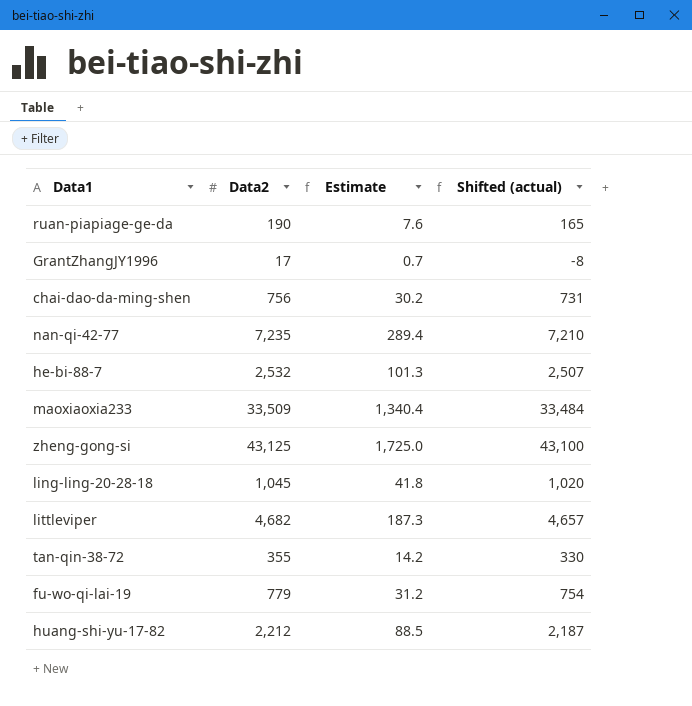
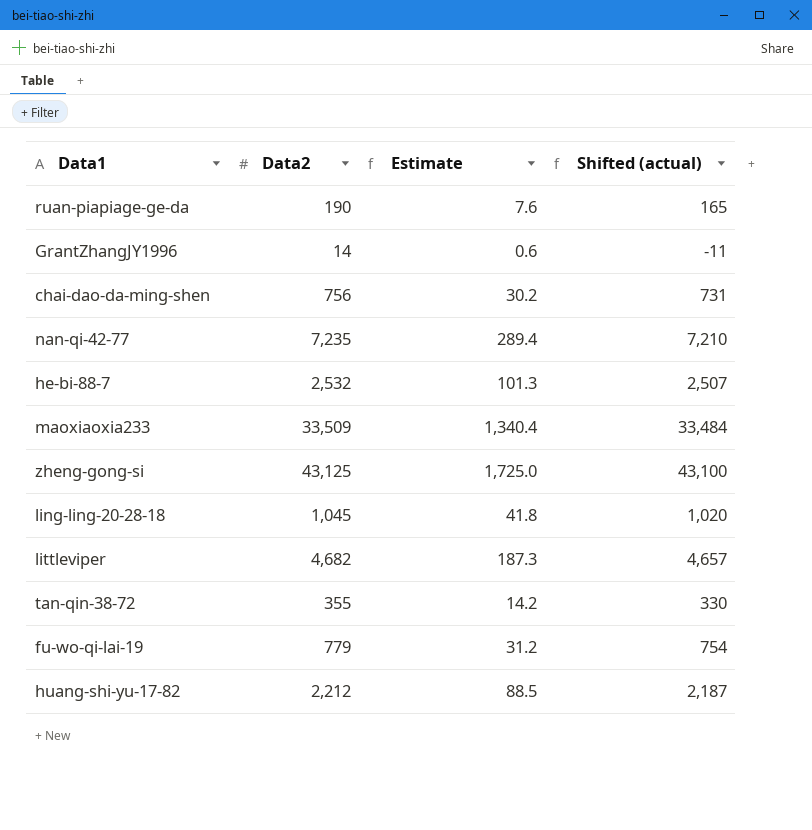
GrantZhangJY1996 | Data2: 17 -> 14
GrantZhangJY1996 | Estimate: 0.7 -> 0.6
GrantZhangJY1996 | Shifted (actual): -8 -> -11

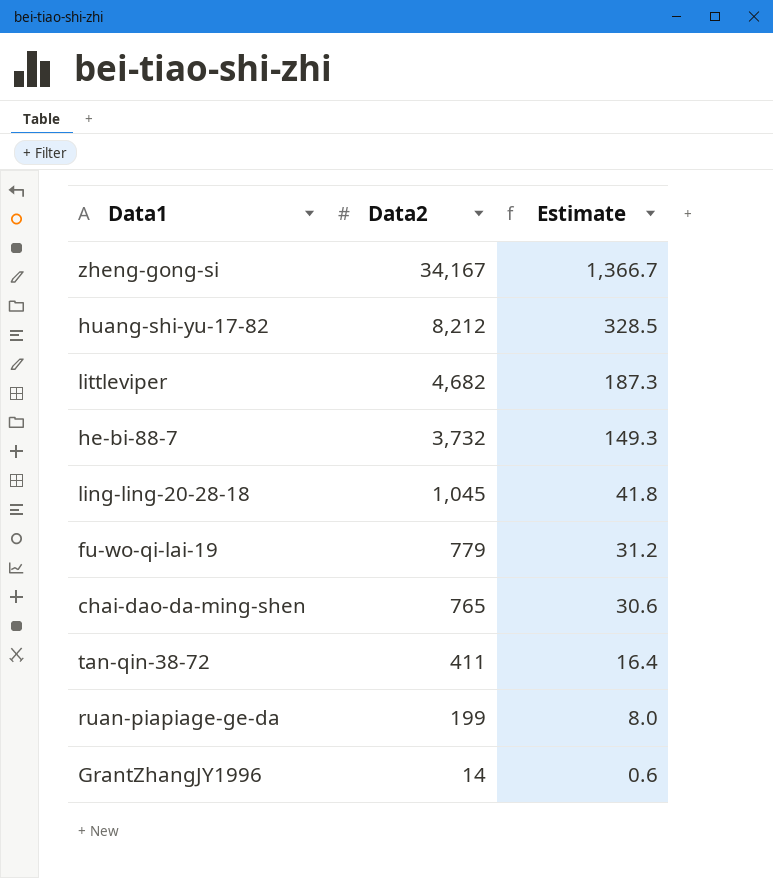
row order: none -> Data2 descending
column Shifted (actual) | formula: [Data2] - 25 -> none
row nan-qi-42-77: 7,235 | 289.4 | 7,210 -> none
row maoxiaoxia233: 33,509 | 1,340.4 | 33,484 -> none
zheng-gong-si | Data2: 43,125 -> 34,167
zheng-gong-si | Estimate: 1,725.0 -> 1,366.7
huang-shi-yu-17-82 | Data2: 2,212 -> 8,212
huang-shi-yu-17-82 | Estimate: 88.5 -> 328.5
he-bi-88-7 | Data2: 2,532 -> 3,732
he-bi-88-7 | Estimate: 101.3 -> 149.3
chai-dao-da-ming-shen | Data2: 756 -> 765
chai-dao-da-ming-shen | Estimate: 30.2 -> 30.6
tan-qin-38-72 | Data2: 355 -> 411
tan-qin-38-72 | Estimate: 14.2 -> 16.4
ruan-piapiage-ge-da | Data2: 190 -> 199
ruan-piapiage-ge-da | Estimate: 7.6 -> 8.0

